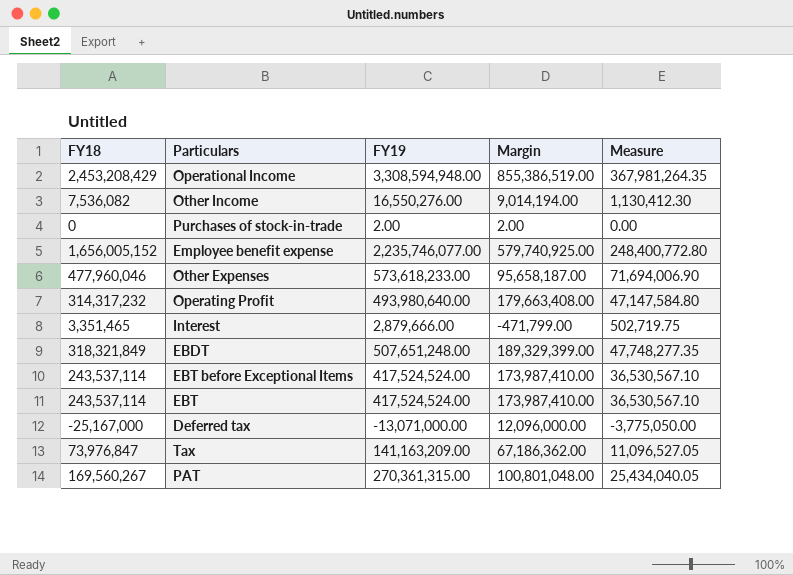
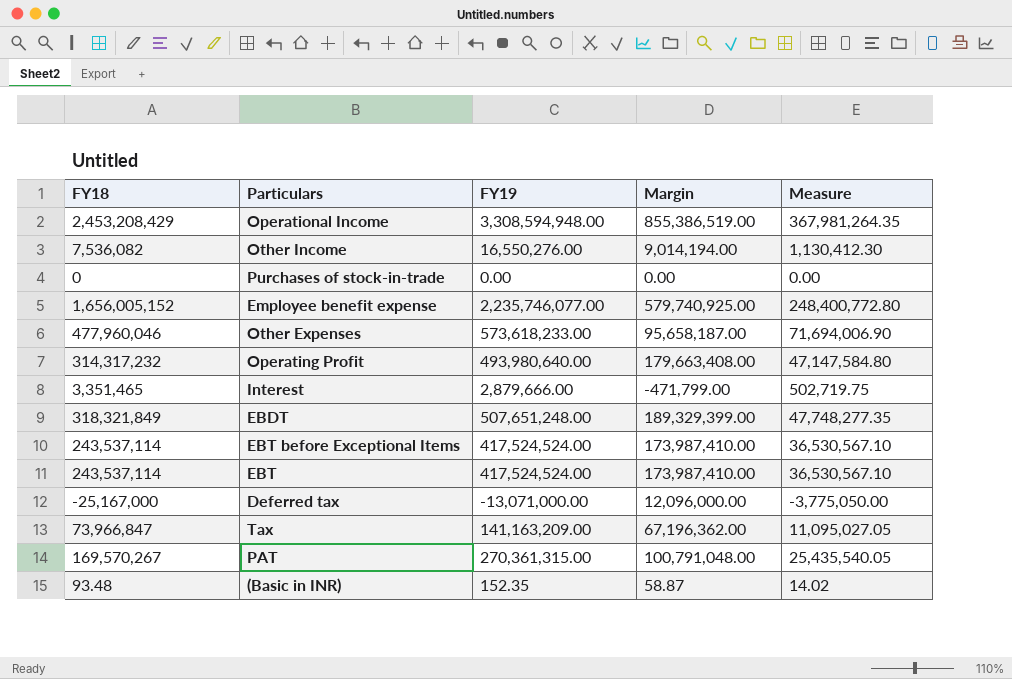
Purchases of stock-in-trade | FY19: 2.00 -> 0.00
Purchases of stock-in-trade | Margin: 2.00 -> 0.00
Tax | FY18: 73,976,847 -> 73,966,847
Tax | Margin: 67,186,362.00 -> 67,196,362.00
Tax | Measure: 11,096,527.05 -> 11,095,027.05
PAT | FY18: 169,560,267 -> 169,570,267
PAT | Margin: 100,801,048.00 -> 100,791,048.00
PAT | Measure: 25,434,040.05 -> 25,435,540.05
row (Basic in INR): none -> 93.48 | 152.35 | 58.87 | 14.02

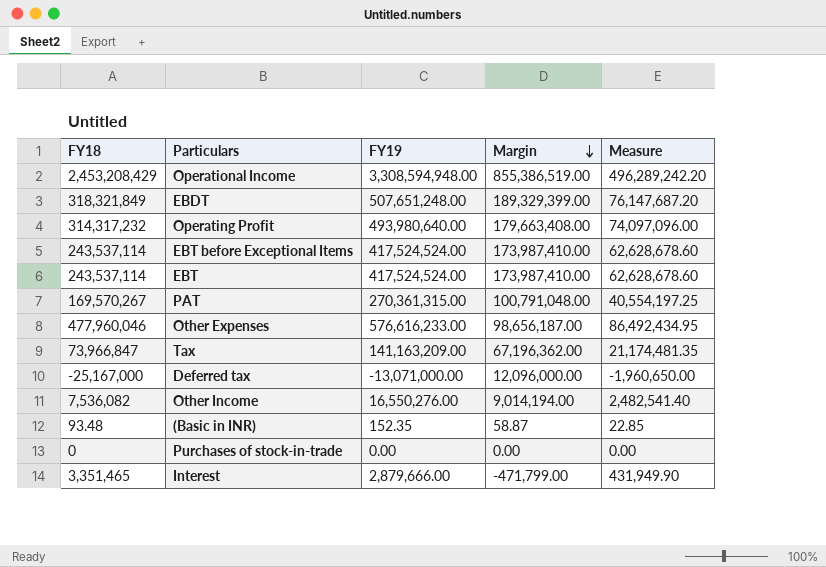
row order: none -> Margin descending
column Measure | formula: [FY18] * 0.15 -> [FY19] * 0.15
row Employee benefit expense: 1,656,005,152 | 2,235,746,077.00 | 579,740,925.00 | 248,400,772.80 -> none
Other Expenses | FY19: 573,618,233.00 -> 576,616,233.00
Other Expenses | Margin: 95,658,187.00 -> 98,656,187.00

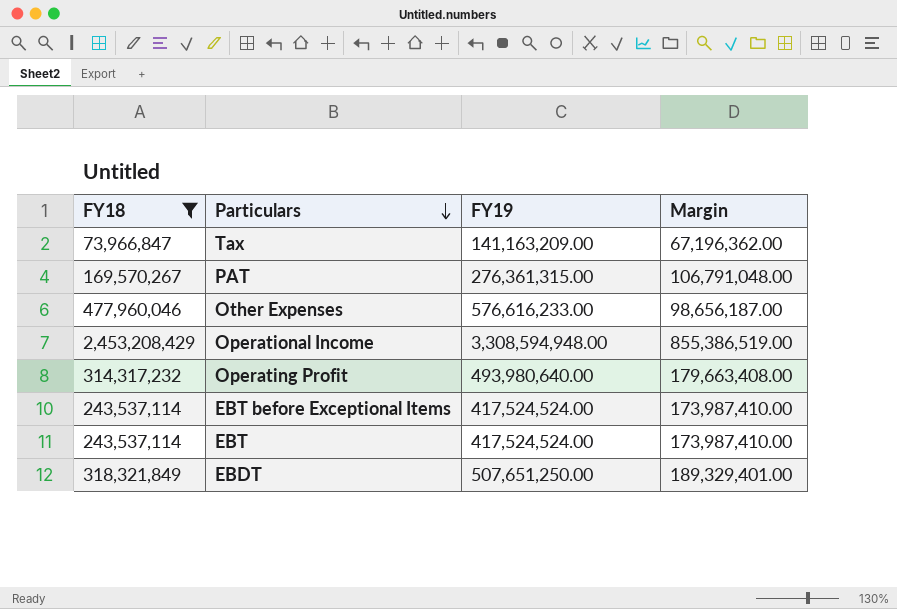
filter: none -> FY18 >= 73,966,847
row order: Margin descending -> Particulars descending
column Measure | formula: [FY19] * 0.15 -> none
PAT | FY19: 270,361,315.00 -> 276,361,315.00
PAT | Margin: 100,791,048.00 -> 106,791,048.00
EBDT | FY19: 507,651,248.00 -> 507,651,250.00
EBDT | Margin: 189,329,399.00 -> 189,329,401.00

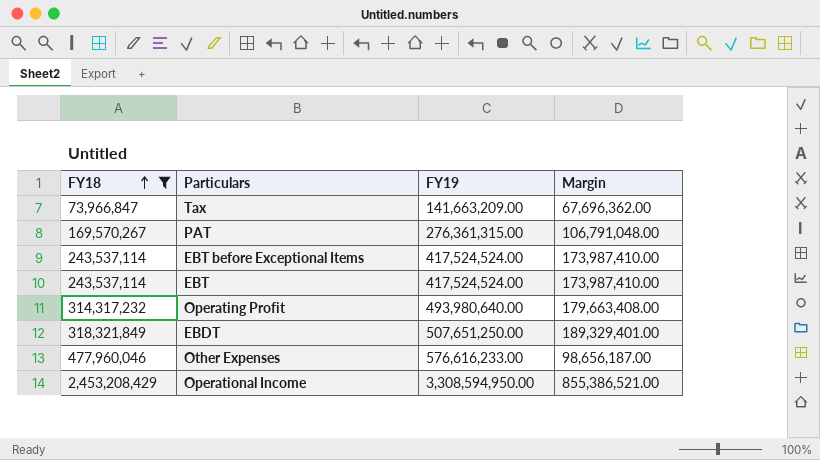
row order: Particulars descending -> FY18 ascending
Tax | FY19: 141,163,209.00 -> 141,663,209.00
Tax | Margin: 67,196,362.00 -> 67,696,362.00
Operational Income | FY19: 3,308,594,948.00 -> 3,308,594,950.00
Operational Income | Margin: 855,386,519.00 -> 855,386,521.00

